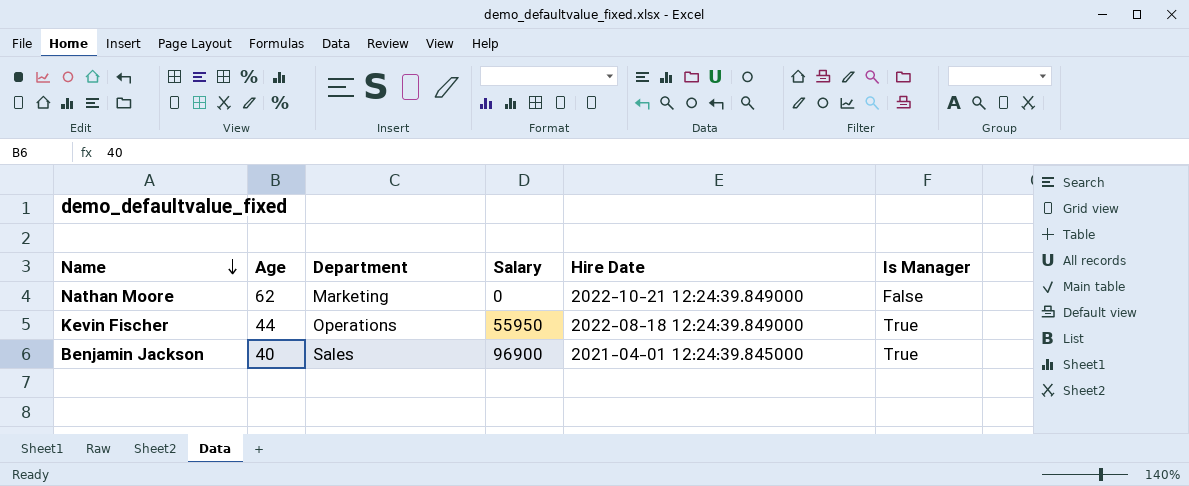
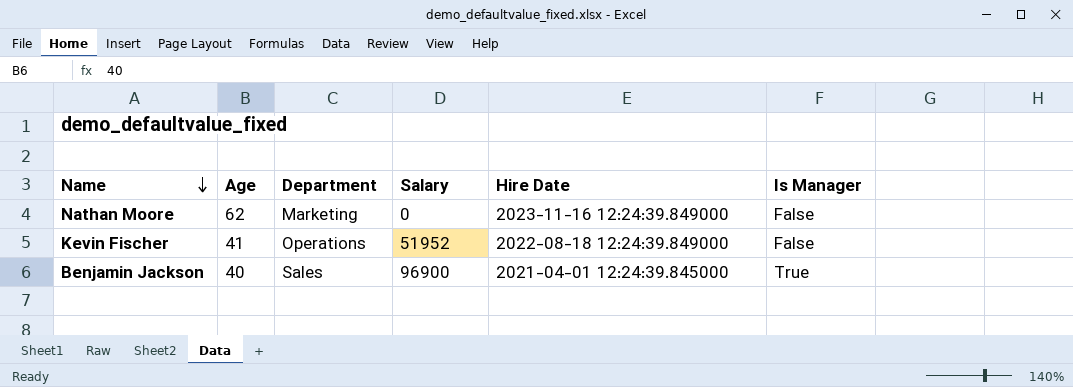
Nathan Moore | Hire Date: 2022-10-21 12:24:39.849000 -> 2023-11-16 12:24:39.849000
Kevin Fischer | Age: 44 -> 41
Kevin Fischer | Salary: 55950 -> 51952
Kevin Fischer | Is Manager: True -> False

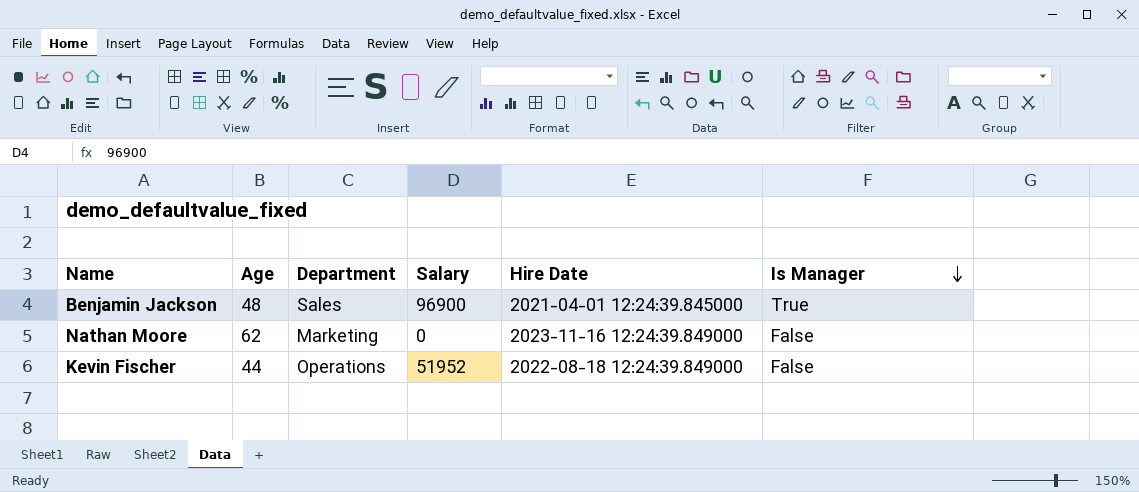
row order: Name descending -> Is Manager descending
Benjamin Jackson | Age: 40 -> 48
Kevin Fischer | Age: 41 -> 44

